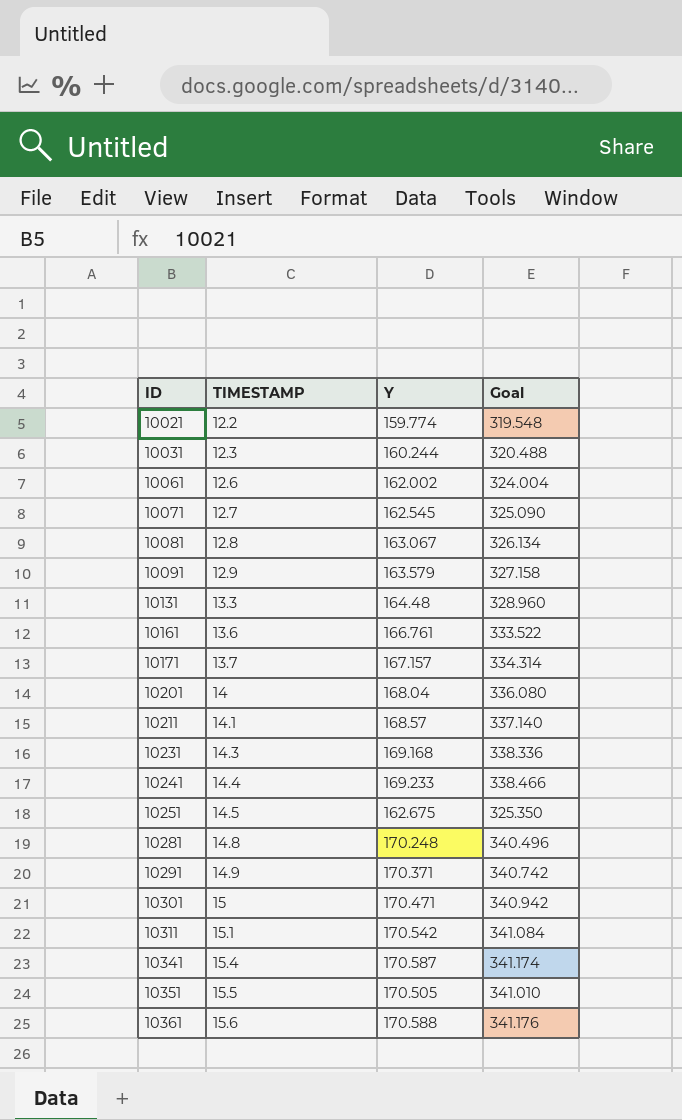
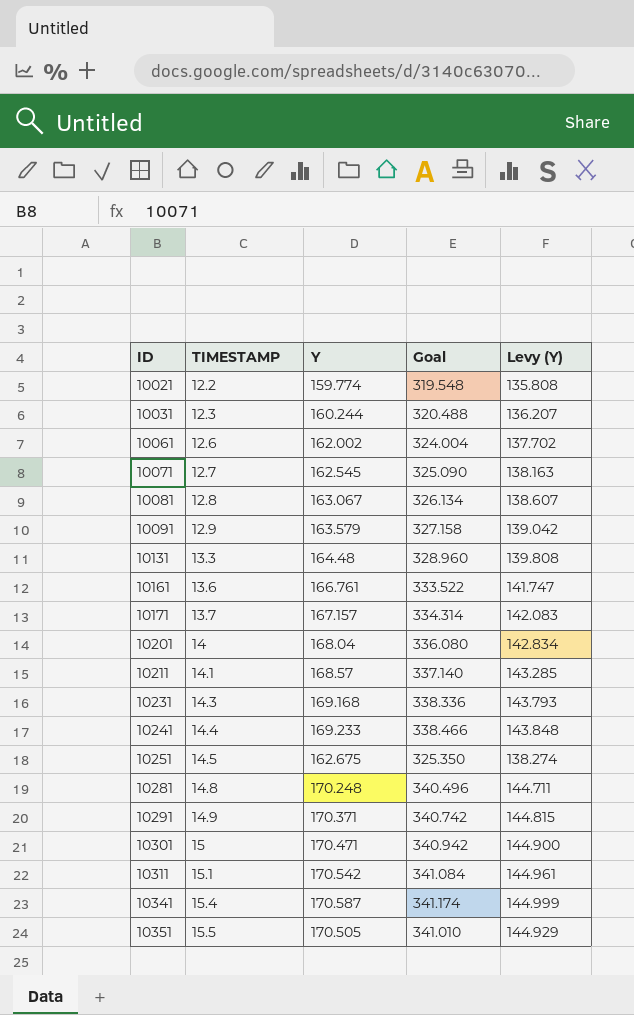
column Levy (Y) | formula: none -> [Y] * 0.85
row 10361: 15.6 | 170.588 | 341.176 -> none

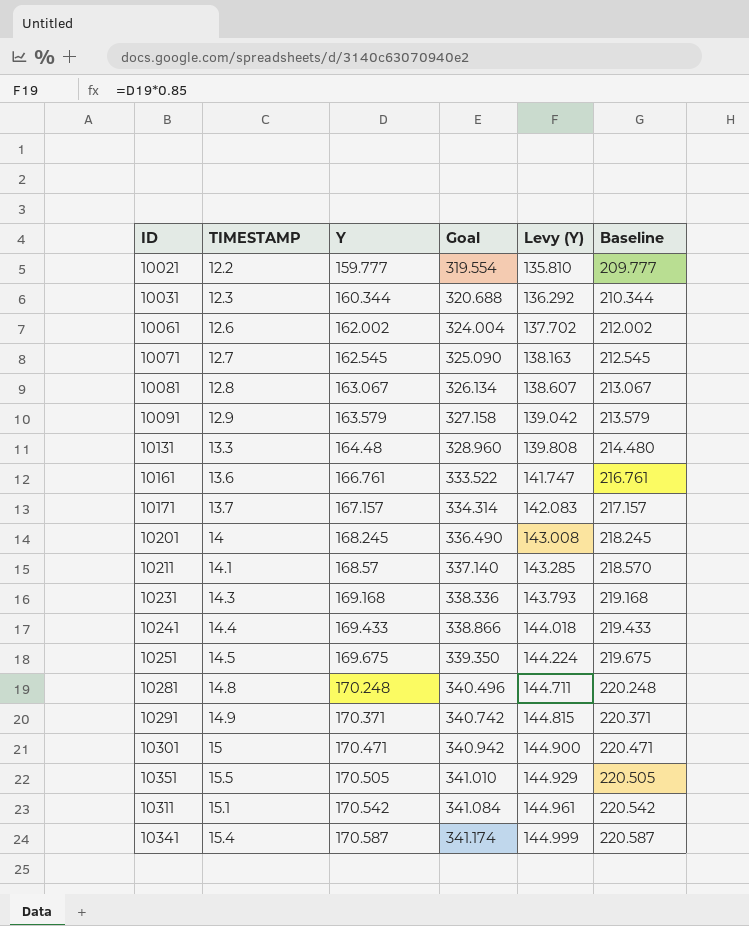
row order: ID ascending -> Y ascending
column Baseline | formula: none -> [Y] + 50
10021 | Y: 159.774 -> 159.777
10021 | Goal: 319.548 -> 319.554
10021 | Levy (Y): 135.808 -> 135.810
10031 | Y: 160.244 -> 160.344
10031 | Goal: 320.488 -> 320.688
10031 | Levy (Y): 136.207 -> 136.292
10201 | Y: 168.04 -> 168.245
10201 | Goal: 336.080 -> 336.490
10201 | Levy (Y): 142.834 -> 143.008
10241 | Y: 169.233 -> 169.433
10241 | Goal: 338.466 -> 338.866
10241 | Levy (Y): 143.848 -> 144.018
10251 | Y: 162.675 -> 169.675
10251 | Goal: 325.350 -> 339.350
10251 | Levy (Y): 138.274 -> 144.224

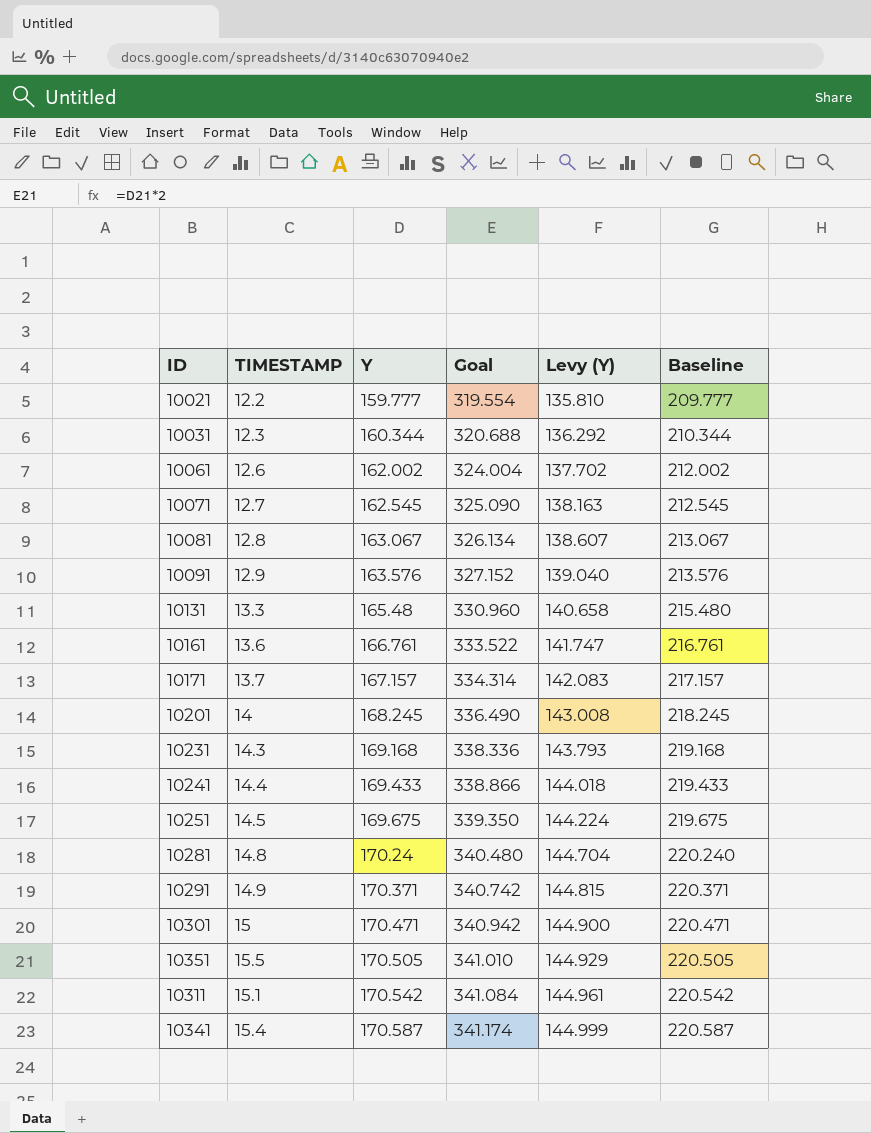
row 10211: 14.1 | 168.57 | 337.140 | 143.285 | 218.570 -> none
10091 | Y: 163.579 -> 163.576
10091 | Goal: 327.158 -> 327.152
10091 | Levy (Y): 139.042 -> 139.040
10091 | Baseline: 213.579 -> 213.576
10131 | Y: 164.48 -> 165.48
10131 | Goal: 328.960 -> 330.960
10131 | Levy (Y): 139.808 -> 140.658
10131 | Baseline: 214.480 -> 215.480
10281 | Y: 170.248 -> 170.24
10281 | Goal: 340.496 -> 340.480
10281 | Levy (Y): 144.711 -> 144.704
10281 | Baseline: 220.248 -> 220.240

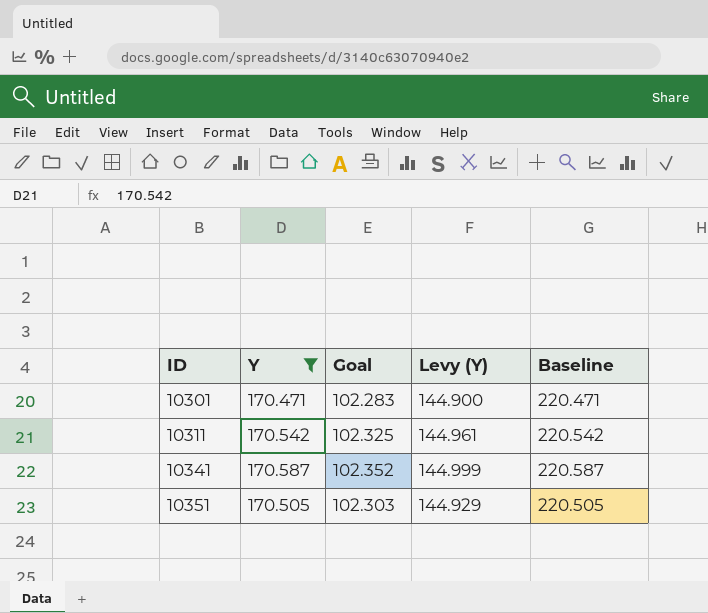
filter: none -> Y >= 170.471
row order: Y ascending -> ID ascending
column TIMESTAMP | position: 2 -> none
column Goal | formula: [Y] * 2 -> [Y] * 0.6

